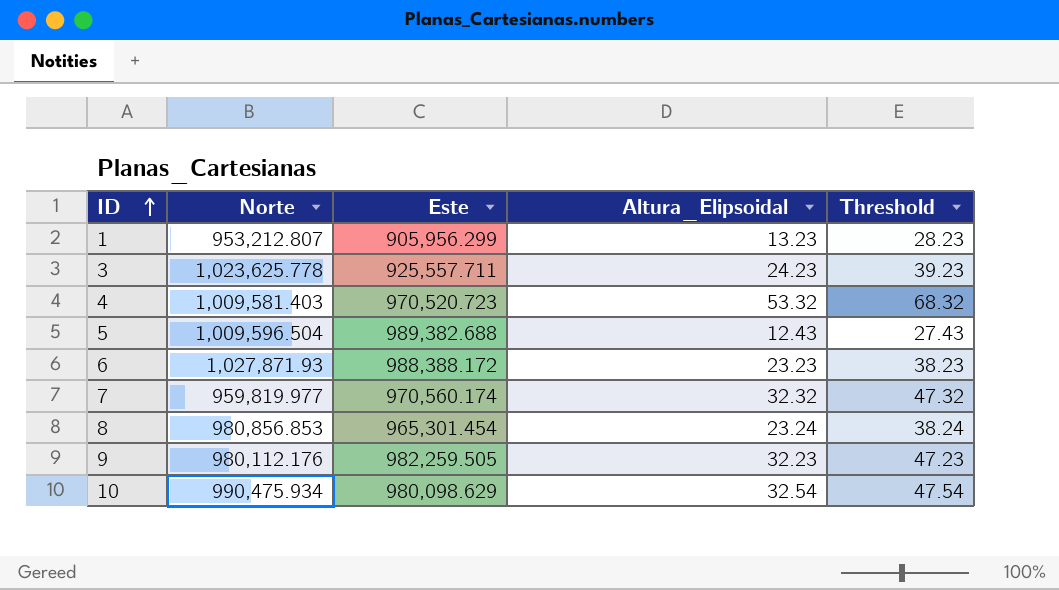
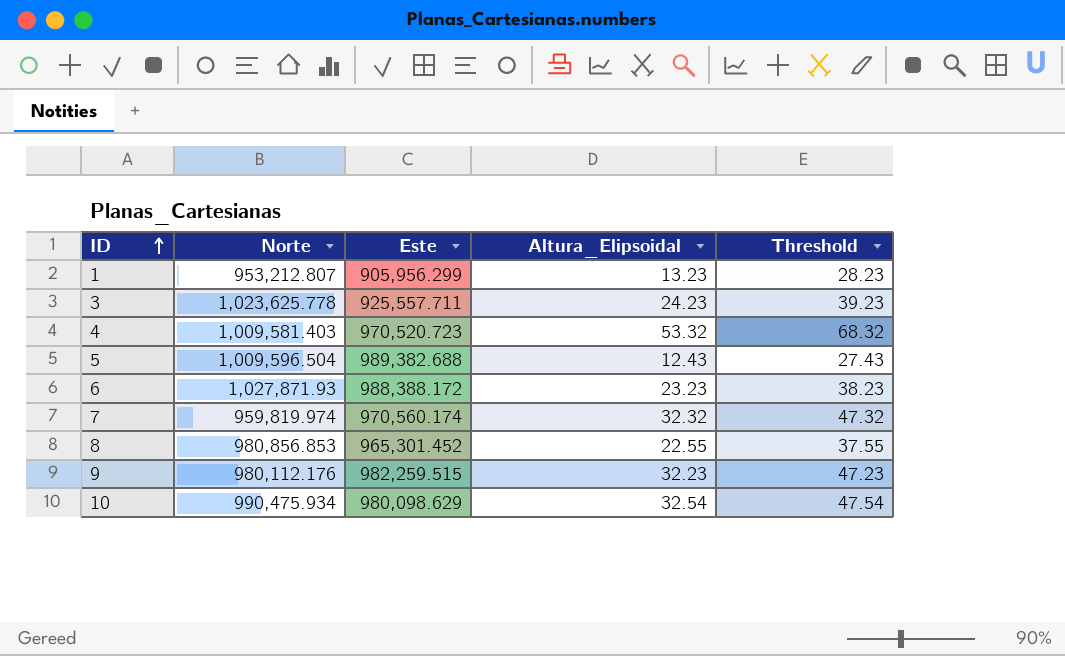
7 | Norte: 959,819.977 -> 959,819.974
8 | Este: 965,301.454 -> 965,301.452
8 | Altura_Elipsoidal: 23.24 -> 22.55
8 | Threshold: 38.24 -> 37.55
9 | Este: 982,259.505 -> 982,259.515

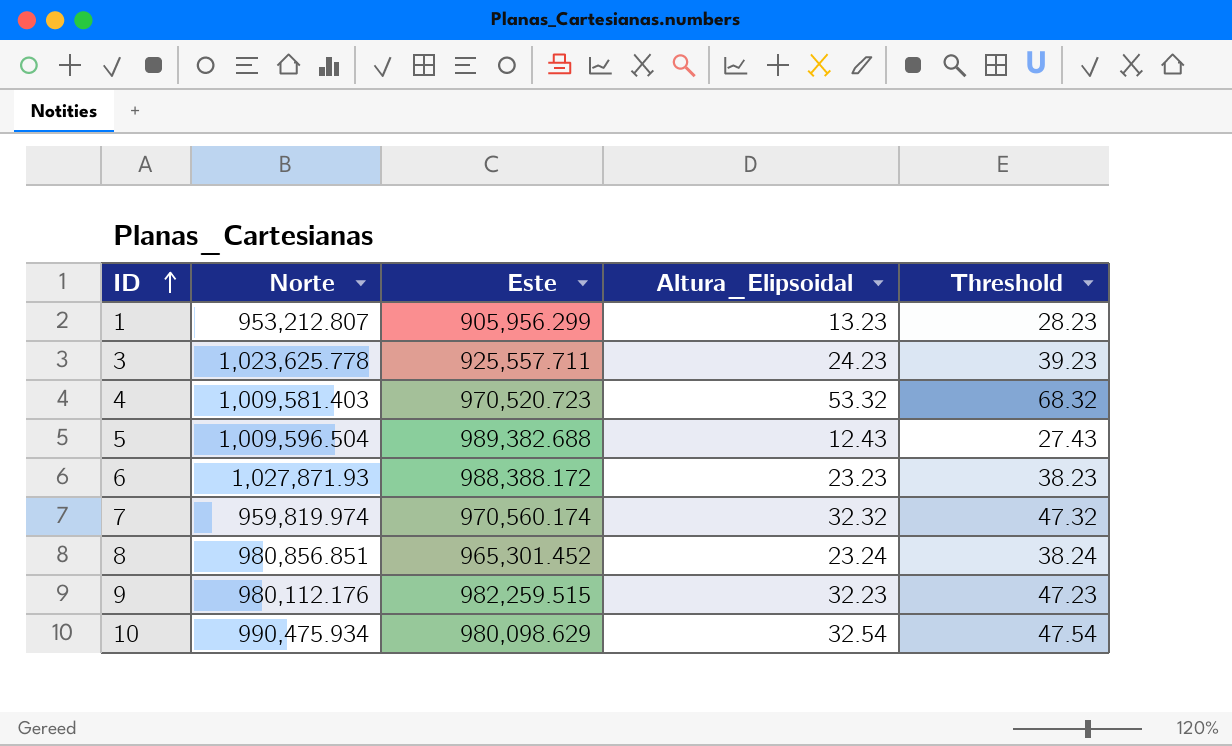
8 | Norte: 980,856.853 -> 980,856.851
8 | Altura_Elipsoidal: 22.55 -> 23.24
8 | Threshold: 37.55 -> 38.24

